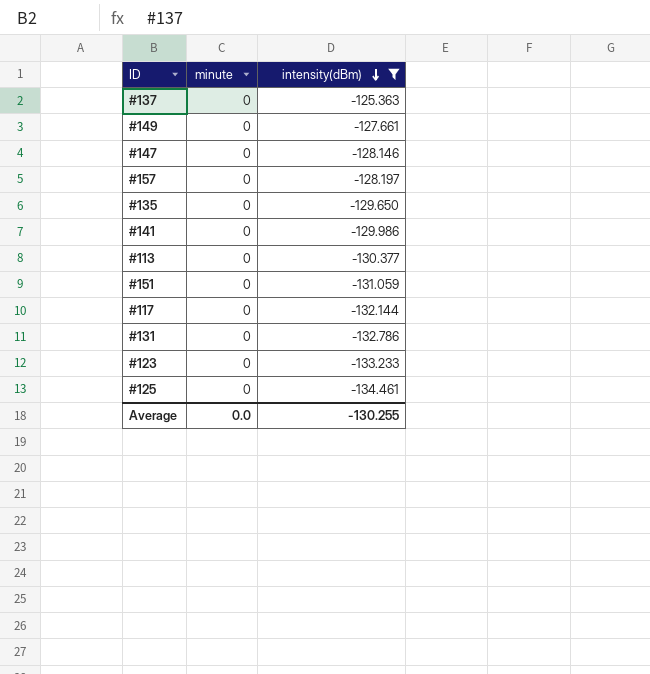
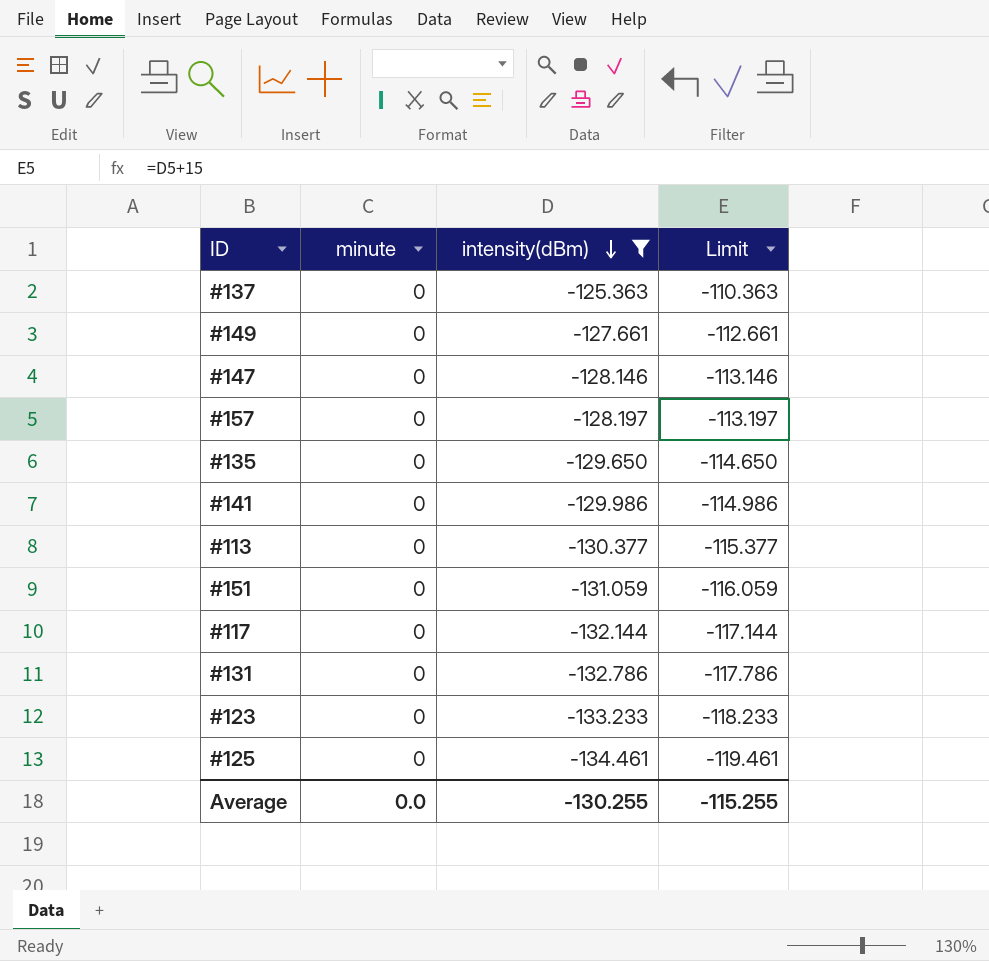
column Limit | formula: none -> [intensity(dBm)] + 15

